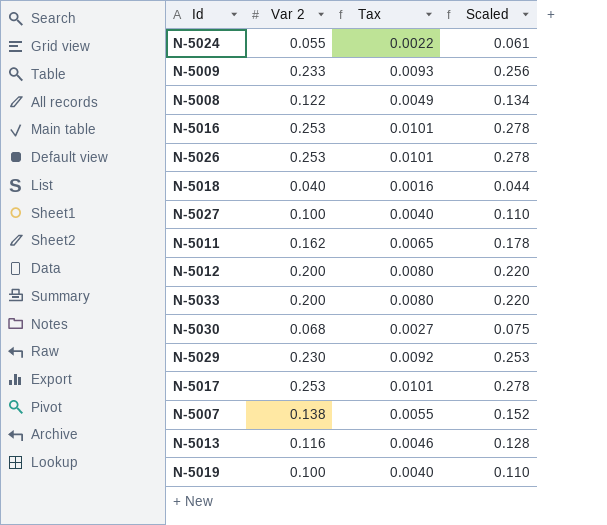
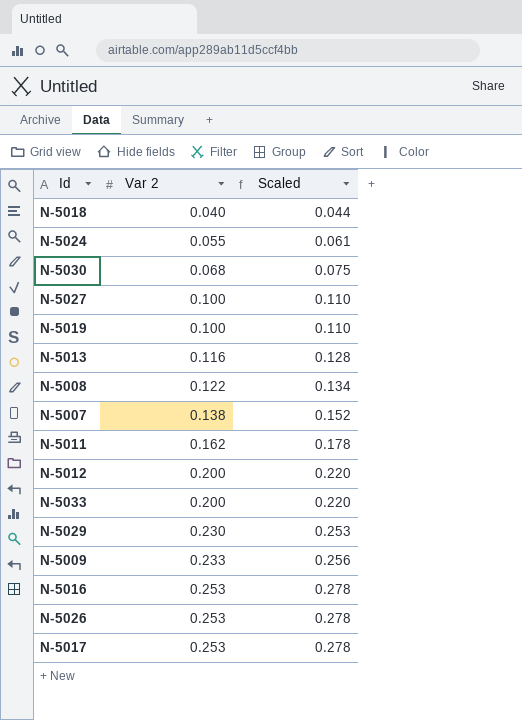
row order: none -> Var 2 ascending
column Tax | formula: [Var 2] * 0.04 -> none

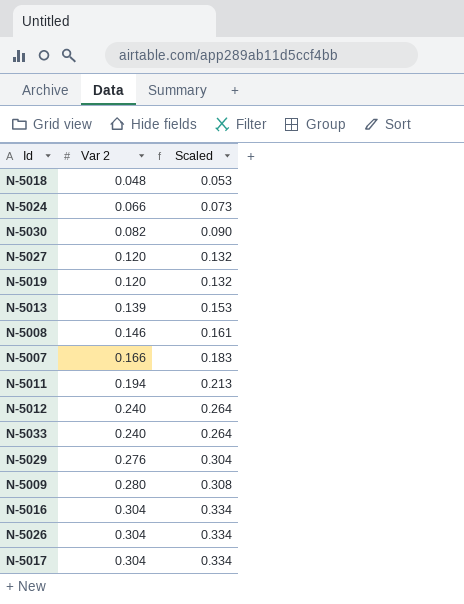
N-5018 | Var 2: 0.040 -> 0.048
N-5018 | Scaled: 0.044 -> 0.053
N-5024 | Var 2: 0.055 -> 0.066
N-5024 | Scaled: 0.061 -> 0.073
N-5030 | Var 2: 0.068 -> 0.082
N-5030 | Scaled: 0.075 -> 0.090
N-5027 | Var 2: 0.100 -> 0.120
N-5027 | Scaled: 0.110 -> 0.132
N-5019 | Var 2: 0.100 -> 0.120
N-5019 | Scaled: 0.110 -> 0.132
N-5013 | Var 2: 0.116 -> 0.139
N-5013 | Scaled: 0.128 -> 0.153
N-5008 | Var 2: 0.122 -> 0.146
N-5008 | Scaled: 0.134 -> 0.161
N-5007 | Var 2: 0.138 -> 0.166
N-5007 | Scaled: 0.152 -> 0.183
N-5011 | Var 2: 0.162 -> 0.194
N-5011 | Scaled: 0.178 -> 0.213
N-5012 | Var 2: 0.200 -> 0.240
N-5012 | Scaled: 0.220 -> 0.264
N-5033 | Var 2: 0.200 -> 0.240
N-5033 | Scaled: 0.220 -> 0.264
N-5029 | Var 2: 0.230 -> 0.276
N-5029 | Scaled: 0.253 -> 0.304
N-5009 | Var 2: 0.233 -> 0.280
N-5009 | Scaled: 0.256 -> 0.308
N-5016 | Var 2: 0.253 -> 0.304
N-5016 | Scaled: 0.278 -> 0.334
N-5026 | Var 2: 0.253 -> 0.304
N-5026 | Scaled: 0.278 -> 0.334
N-5017 | Var 2: 0.253 -> 0.304
N-5017 | Scaled: 0.278 -> 0.334

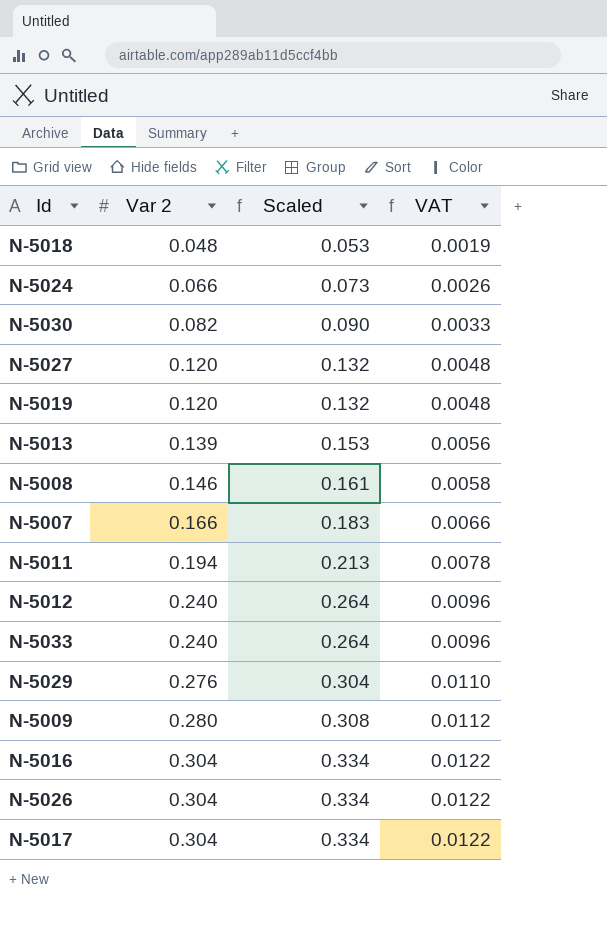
column VAT | formula: none -> [Var 2] * 0.04

